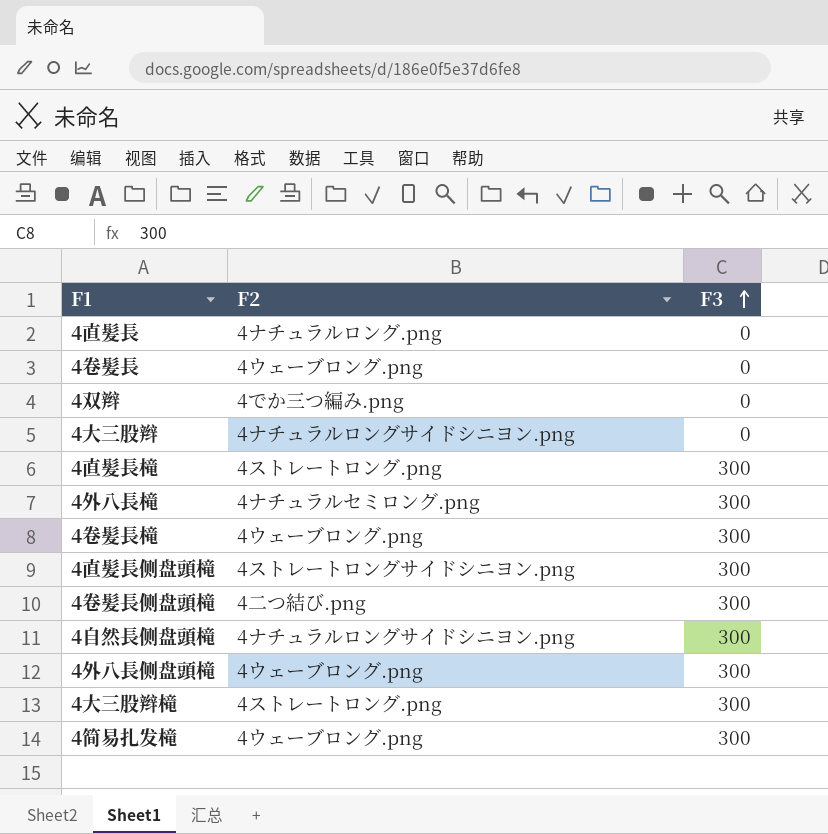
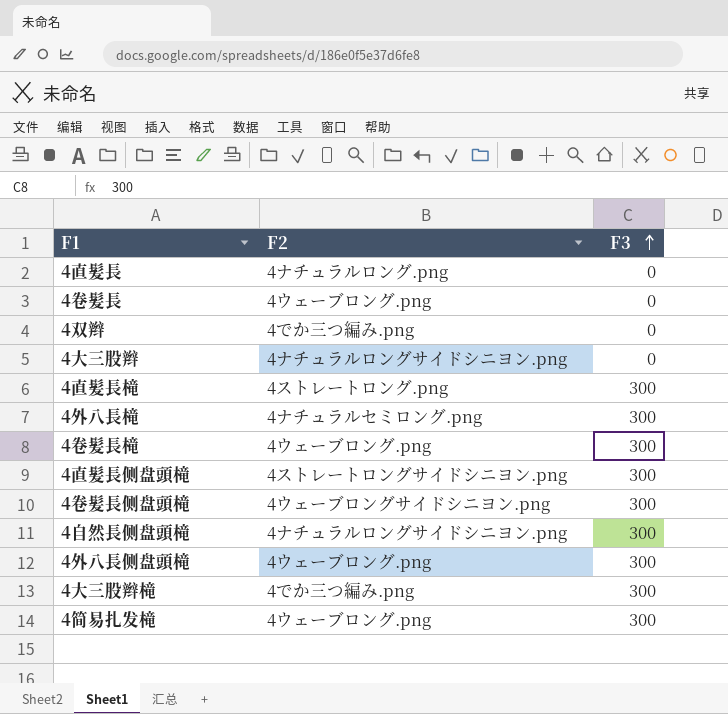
4卷髪長侧盘頭槞 | F2: 4二つ結び.png -> 4ウェーブロングサイドシニヨン.png
4大三股辫槞 | F2: 4ストレートロング.png -> 4でか三つ編み.png

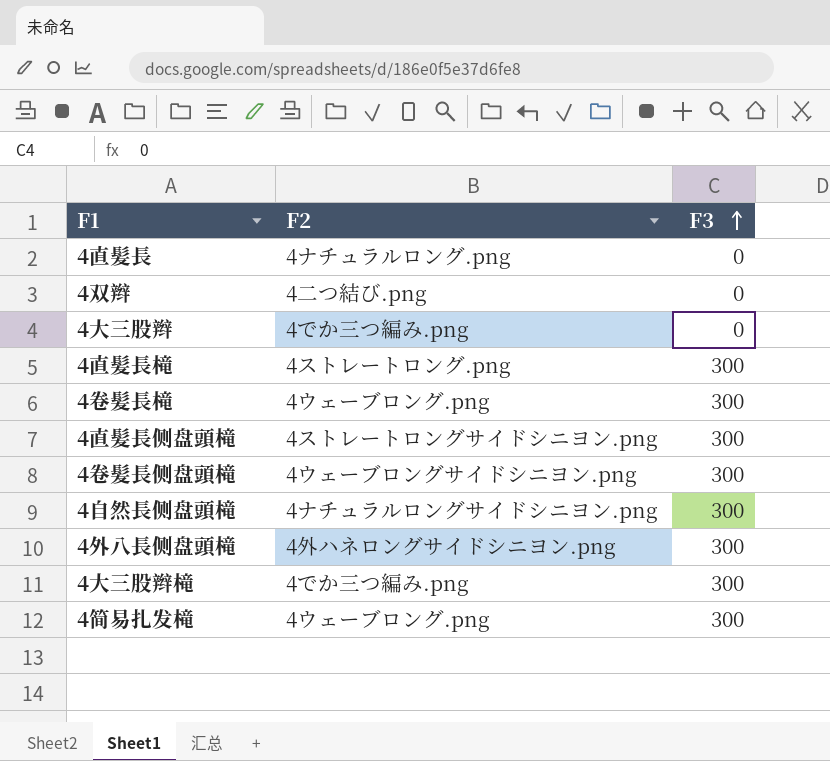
row 4卷髪長: 4ウェーブロング.png | 0 -> none
row 4外八長槞: 4ナチュラルセミロング.png | 300 -> none
4双辫 | F2: 4でか三つ編み.png -> 4二つ結び.png
4大三股辫 | F2: 4ナチュラルロングサイドシニヨン.png -> 4でか三つ編み.png
4外八長侧盘頭槞 | F2: 4ウェーブロング.png -> 4外ハネロングサイドシニヨン.png

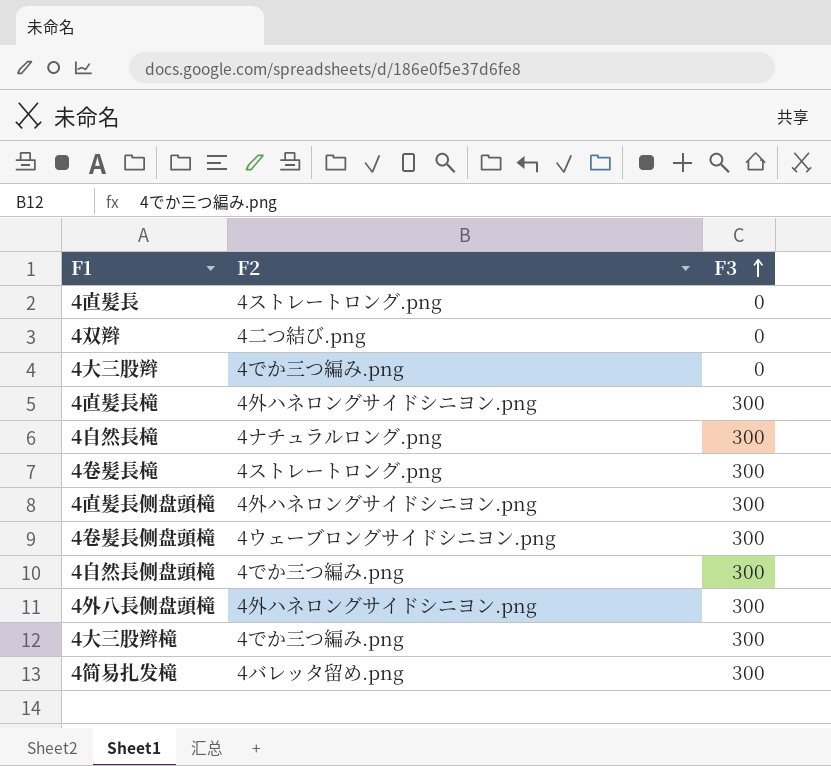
4直髪長 | F2: 4ナチュラルロング.png -> 4ストレートロング.png
4直髪長槞 | F2: 4ストレートロング.png -> 4外ハネロングサイドシニヨン.png
row 4自然長槞: none -> 4ナチュラルロング.png | 300
4卷髪長槞 | F2: 4ウェーブロング.png -> 4ストレートロング.png
4直髪長侧盘頭槞 | F2: 4ストレートロングサイドシニヨン.png -> 4外ハネロングサイドシニヨン.png
4自然長侧盘頭槞 | F2: 4ナチュラルロングサイドシニヨン.png -> 4でか三つ編み.png
4简易扎发槞 | F2: 4ウェーブロング.png -> 4バレッタ留め.png

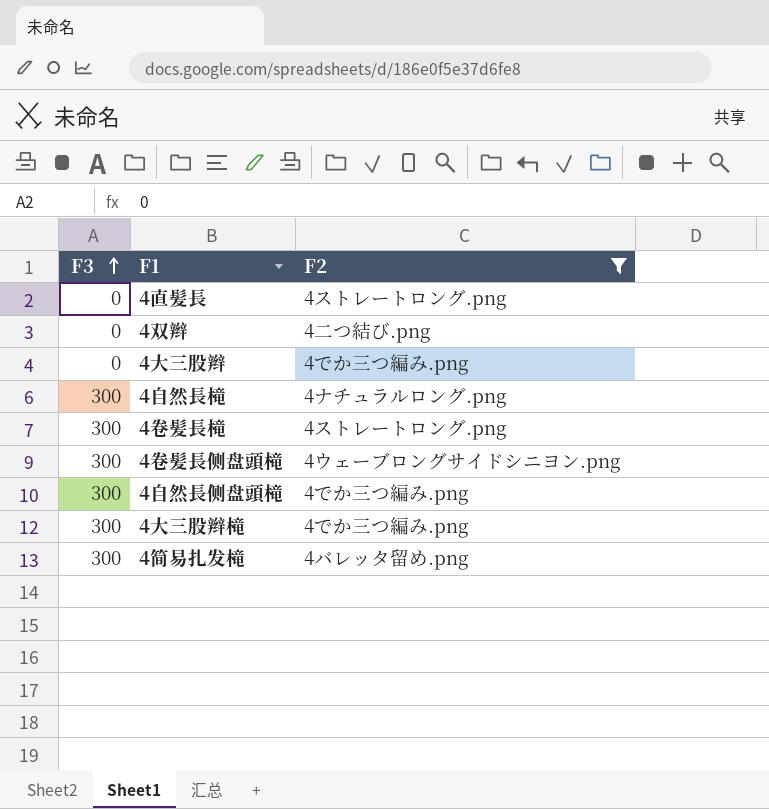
filter: none -> F2 != 4外ハネロングサイドシニヨン.png
column F3 | position: 3 -> 1

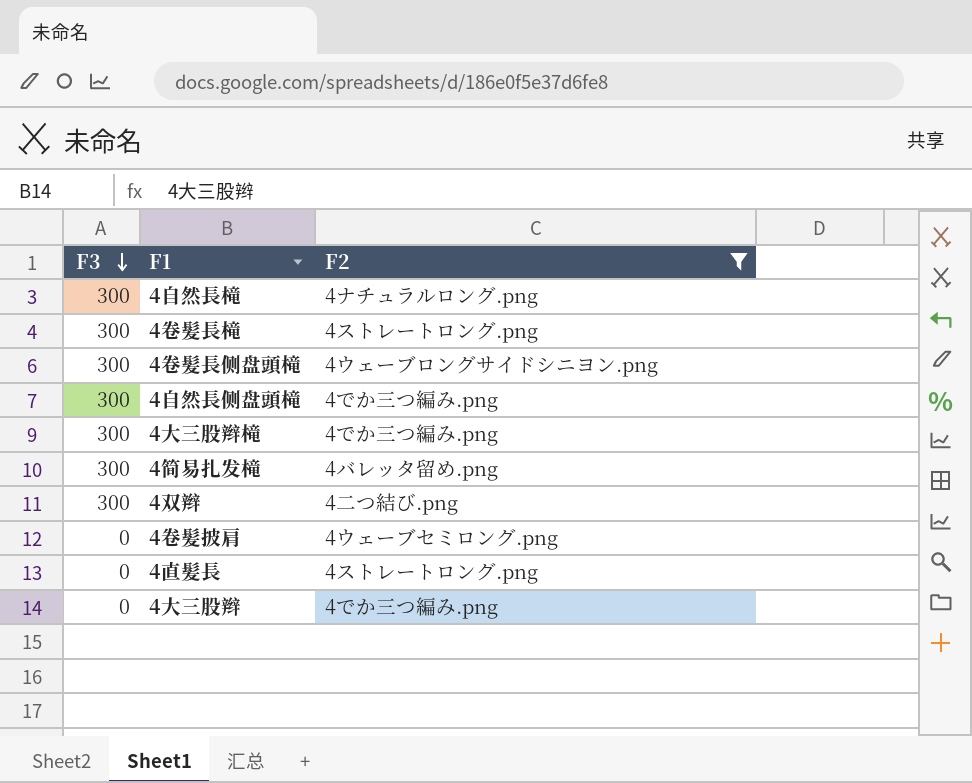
row order: F3 ascending -> F3 descending
4双辫 | F3: 0 -> 300
row 4卷髪披肩: none -> 0 | 4ウェーブセミロング.png

